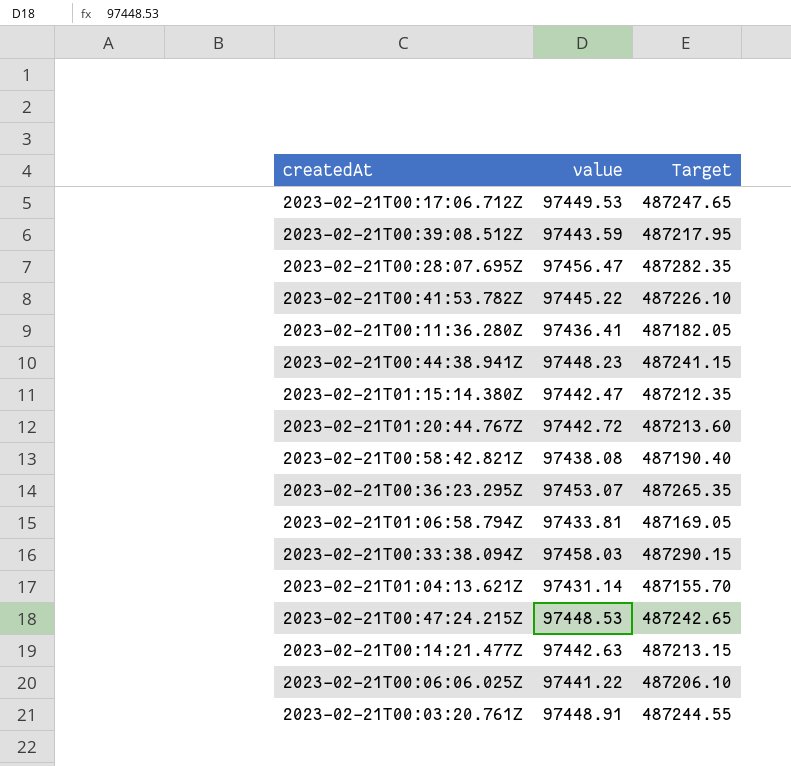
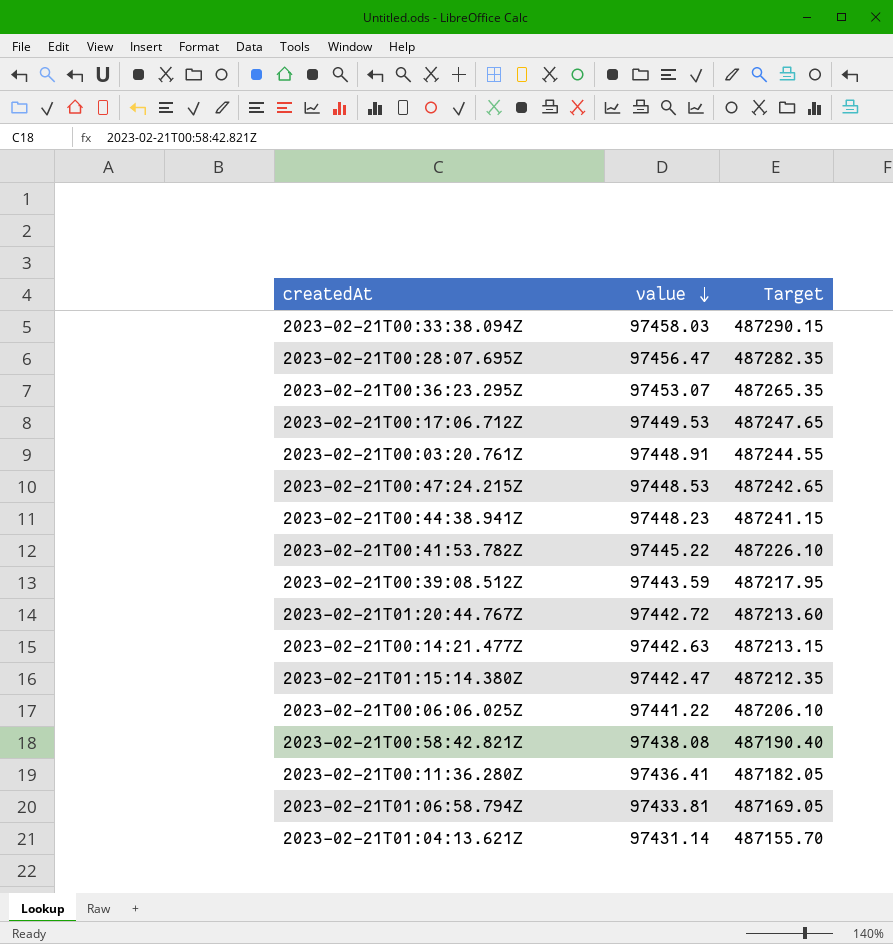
row order: none -> value descending

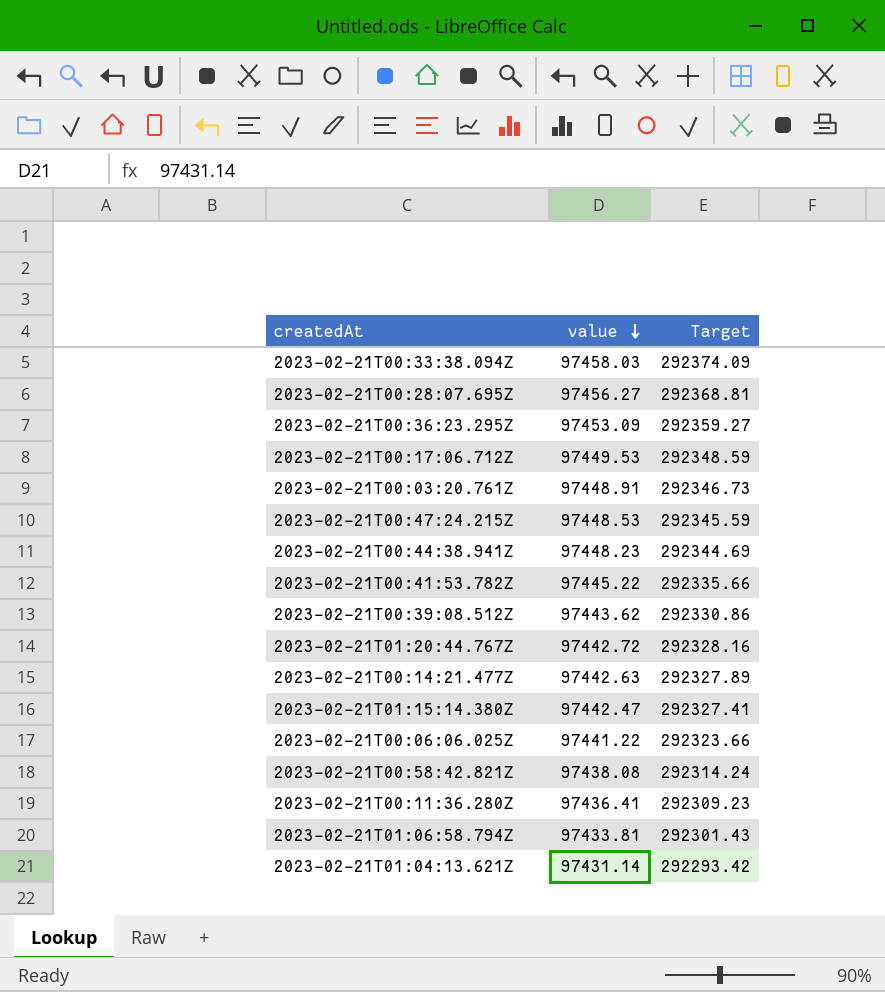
column Target | formula: [value] * 5 -> [value] * 3
2023-02-21T00:28:07.695Z | value: 97456.47 -> 97456.27
2023-02-21T00:36:23.295Z | value: 97453.07 -> 97453.09
2023-02-21T00:39:08.512Z | value: 97443.59 -> 97443.62

